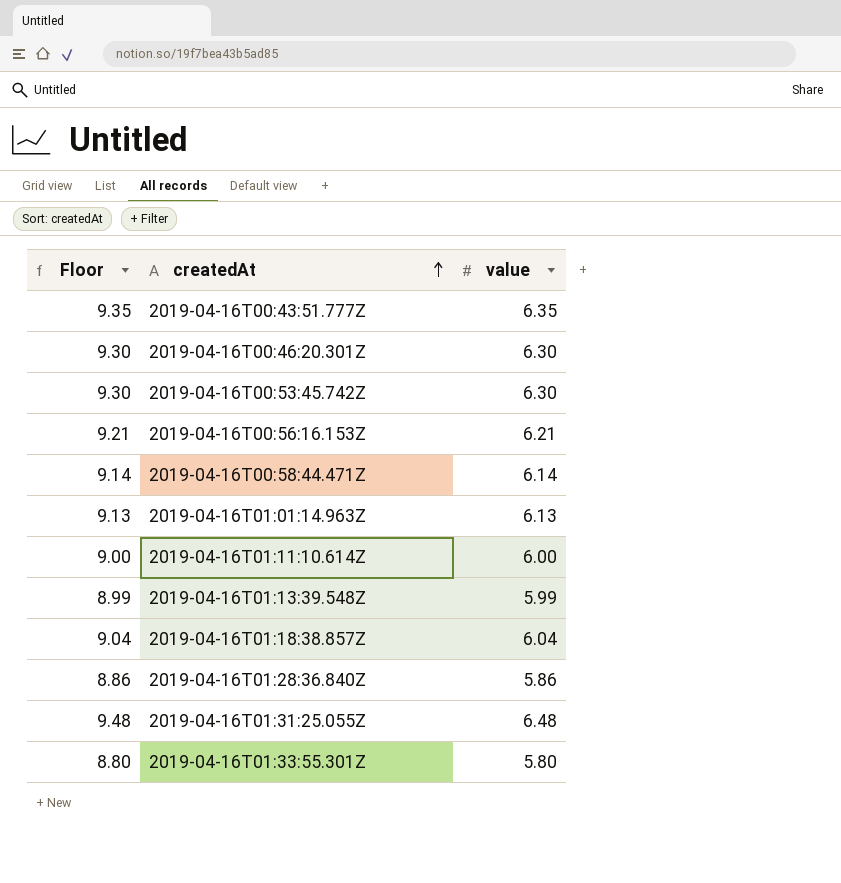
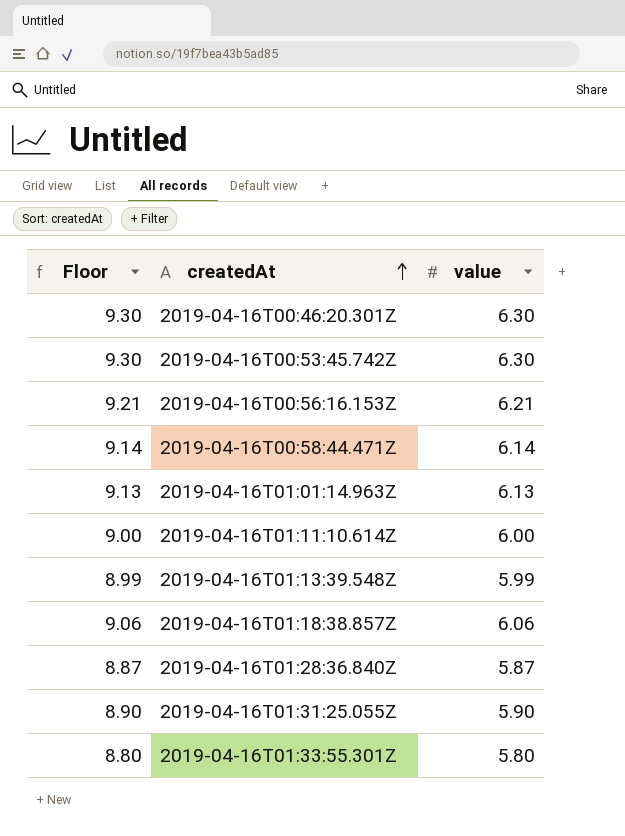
row 2019-04-16T00:43:51.777Z: 9.35 | 6.35 -> none
2019-04-16T01:18:38.857Z | Floor: 9.04 -> 9.06
2019-04-16T01:18:38.857Z | value: 6.04 -> 6.06
2019-04-16T01:28:36.840Z | Floor: 8.86 -> 8.87
2019-04-16T01:28:36.840Z | value: 5.86 -> 5.87
2019-04-16T01:31:25.055Z | Floor: 9.48 -> 8.90
2019-04-16T01:31:25.055Z | value: 6.48 -> 5.90

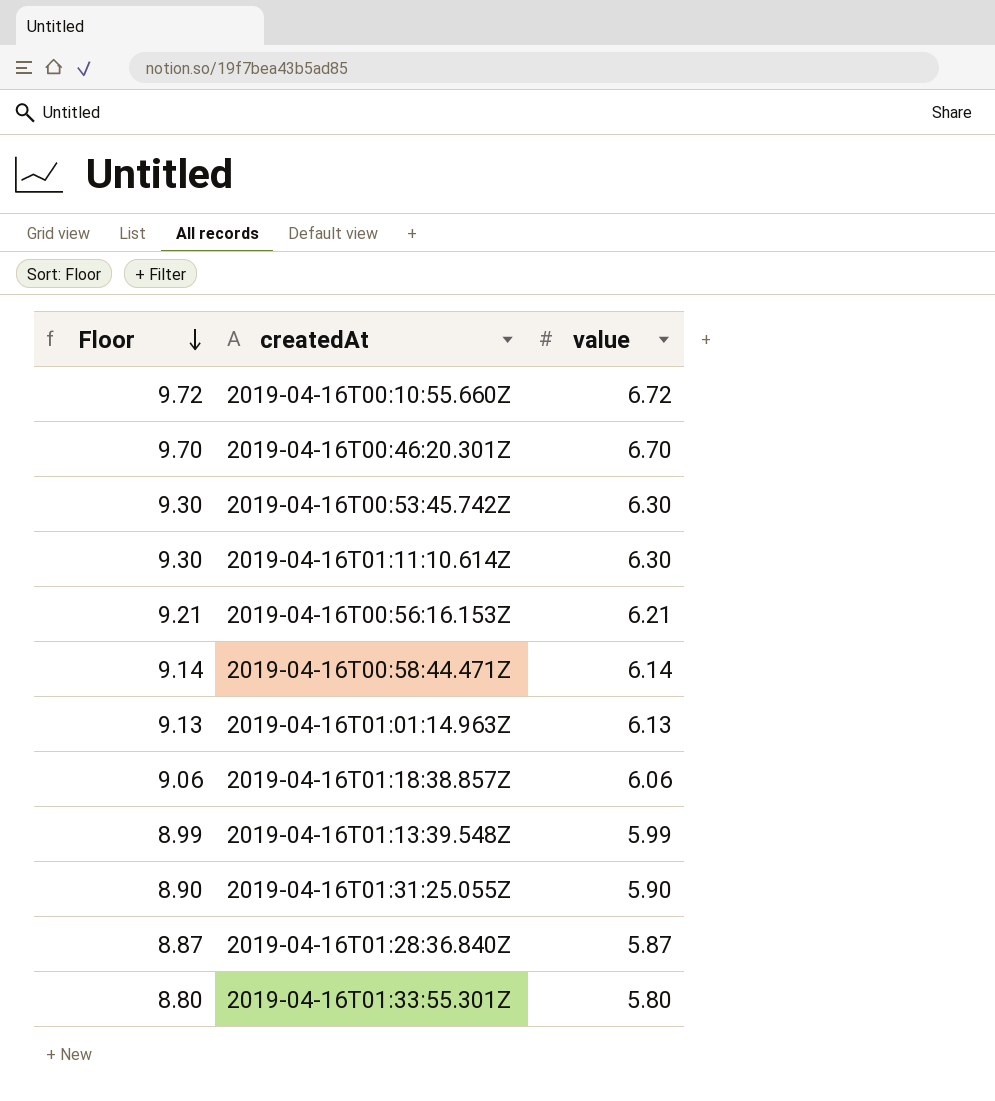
row order: createdAt ascending -> Floor descending
row 2019-04-16T00:10:55.660Z: none -> 9.72 | 6.72
2019-04-16T00:46:20.301Z | Floor: 9.30 -> 9.70
2019-04-16T00:46:20.301Z | value: 6.30 -> 6.70
2019-04-16T01:11:10.614Z | Floor: 9.00 -> 9.30
2019-04-16T01:11:10.614Z | value: 6.00 -> 6.30

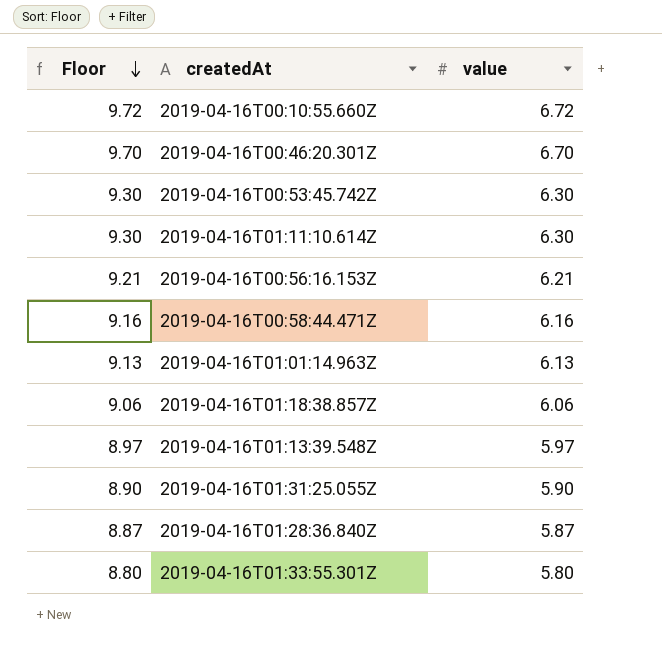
2019-04-16T00:58:44.471Z | Floor: 9.14 -> 9.16
2019-04-16T00:58:44.471Z | value: 6.14 -> 6.16
2019-04-16T01:13:39.548Z | Floor: 8.99 -> 8.97
2019-04-16T01:13:39.548Z | value: 5.99 -> 5.97

